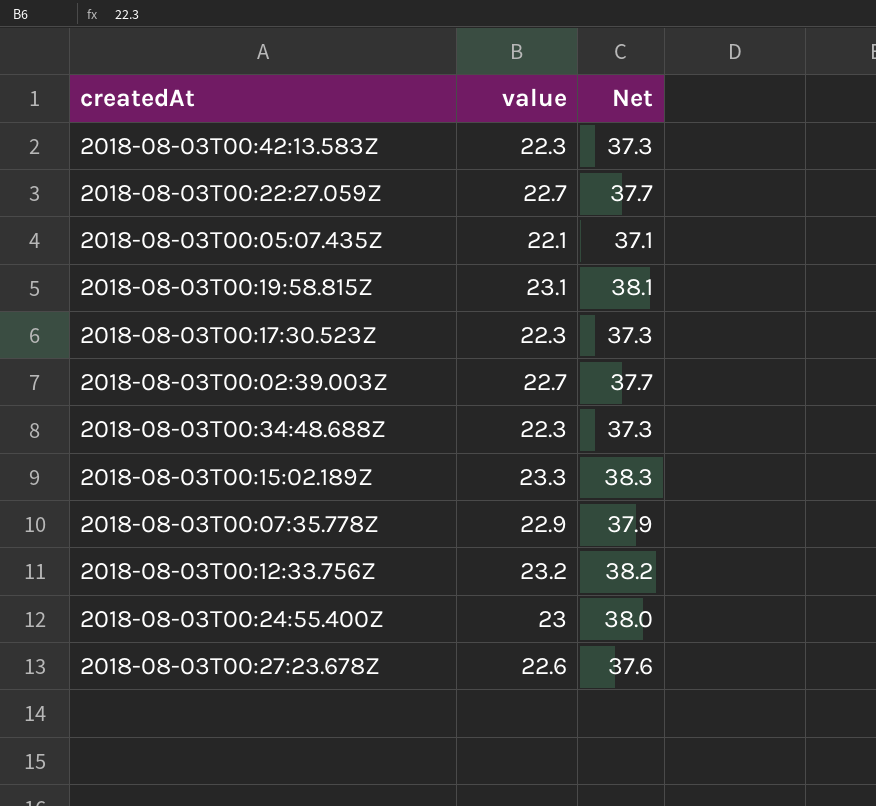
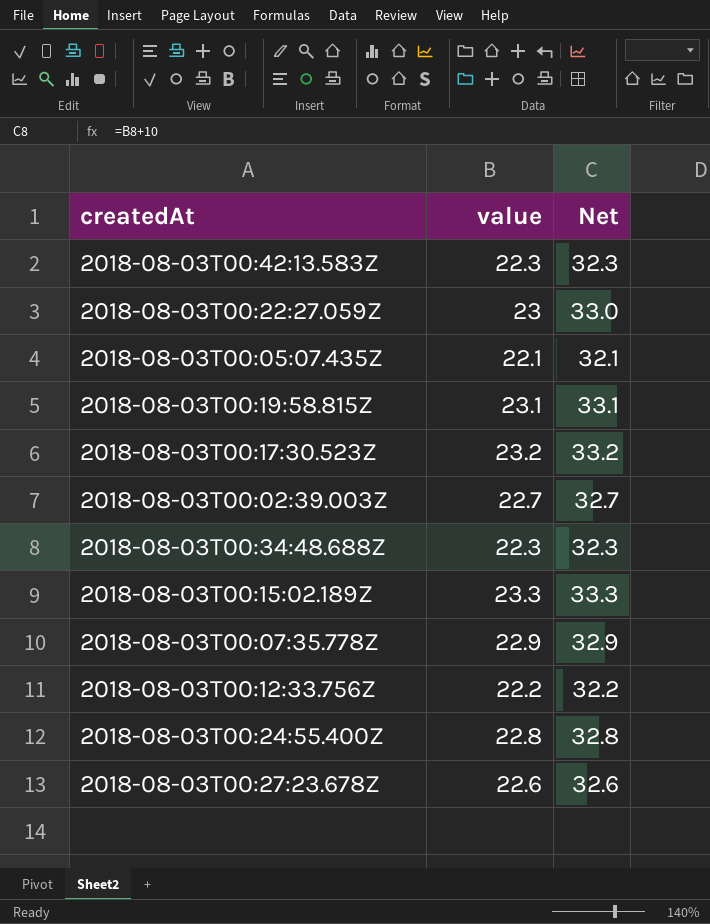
column Net | formula: [value] + 15 -> [value] + 10
2018-08-03T00:22:27.059Z | value: 22.7 -> 23
2018-08-03T00:17:30.523Z | value: 22.3 -> 23.2
2018-08-03T00:12:33.756Z | value: 23.2 -> 22.2
2018-08-03T00:24:55.400Z | value: 23 -> 22.8

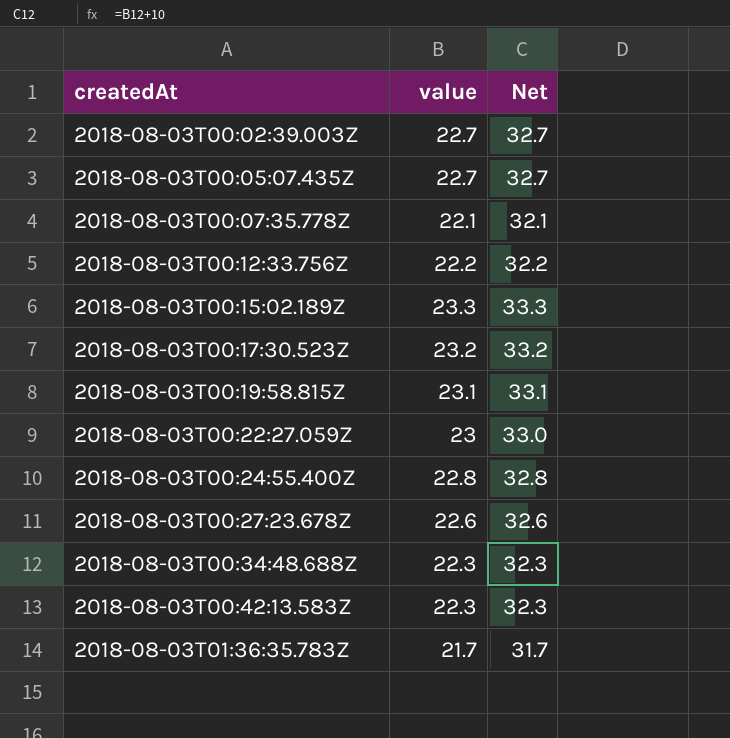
row order: none -> createdAt ascending
2018-08-03T00:05:07.435Z | value: 22.1 -> 22.7
2018-08-03T00:05:07.435Z | Net: 32.1 -> 32.7
2018-08-03T00:07:35.778Z | value: 22.9 -> 22.1
2018-08-03T00:07:35.778Z | Net: 32.9 -> 32.1
row 2018-08-03T01:36:35.783Z: none -> 21.7 | 31.7

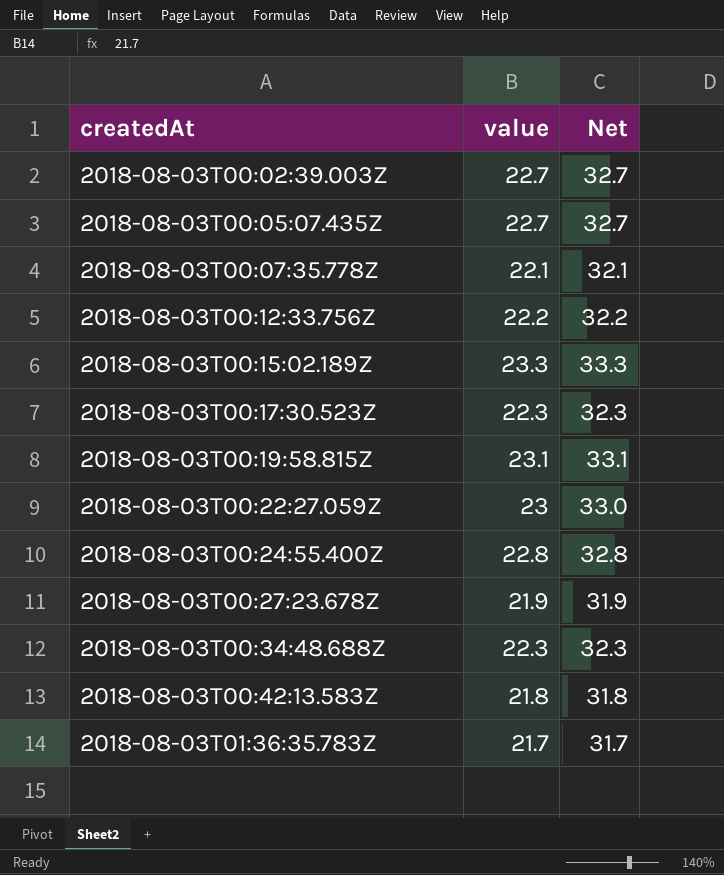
2018-08-03T00:17:30.523Z | value: 23.2 -> 22.3
2018-08-03T00:17:30.523Z | Net: 33.2 -> 32.3
2018-08-03T00:27:23.678Z | value: 22.6 -> 21.9
2018-08-03T00:27:23.678Z | Net: 32.6 -> 31.9
2018-08-03T00:42:13.583Z | value: 22.3 -> 21.8
2018-08-03T00:42:13.583Z | Net: 32.3 -> 31.8

